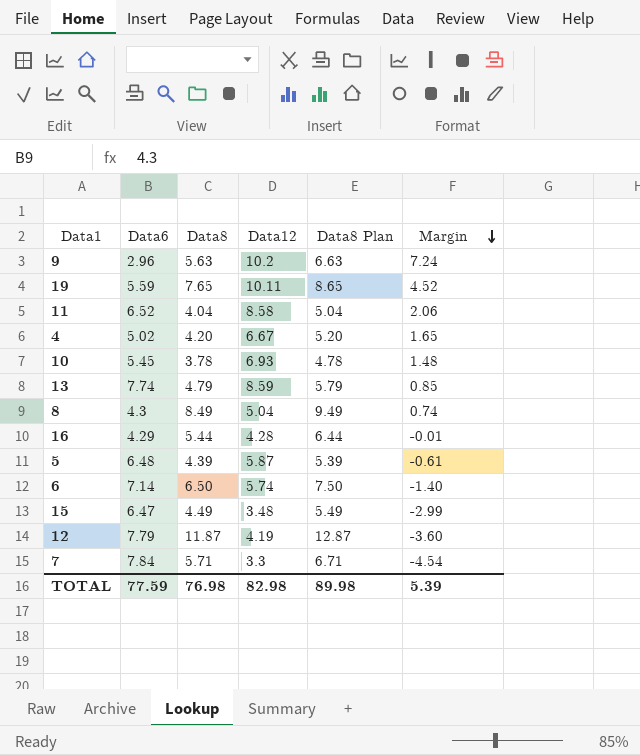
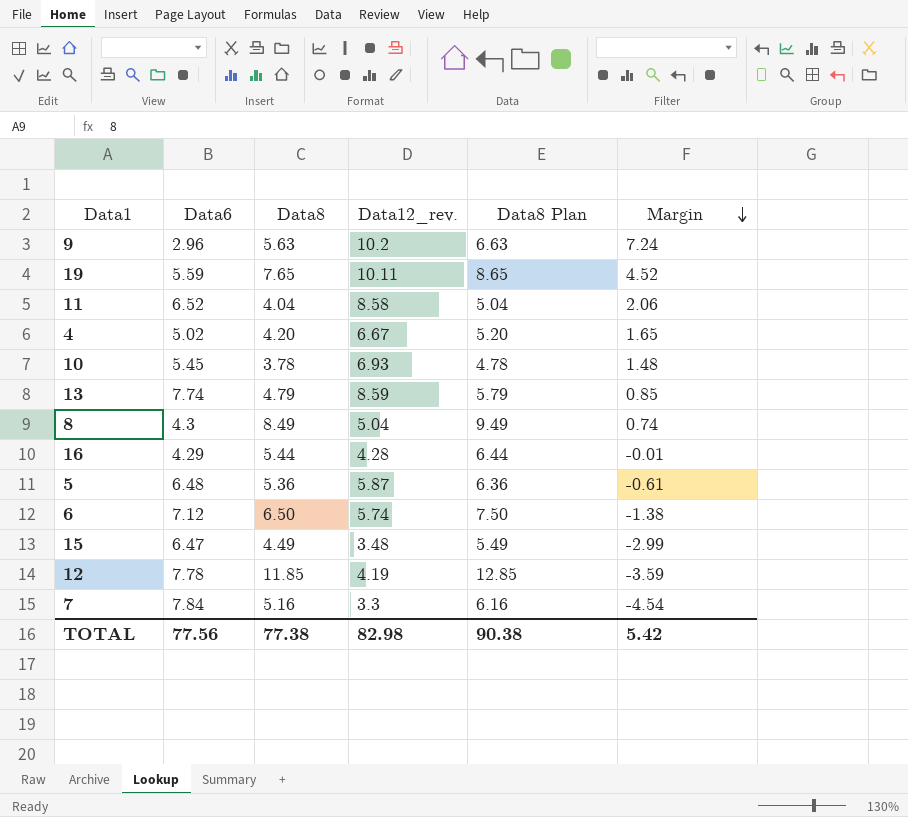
column name: Data12 -> Data12_rev.
5 | Data8: 4.39 -> 5.36
5 | Data8 Plan: 5.39 -> 6.36
6 | Data6: 7.14 -> 7.12
6 | Margin: -1.40 -> -1.38
12 | Data6: 7.79 -> 7.78
12 | Data8: 11.87 -> 11.85
12 | Data8 Plan: 12.87 -> 12.85
12 | Margin: -3.60 -> -3.59
7 | Data8: 5.71 -> 5.16
7 | Data8 Plan: 6.71 -> 6.16
TOTAL | Data6: 77.59 -> 77.56
TOTAL | Data8: 76.98 -> 77.38
TOTAL | Data8 Plan: 89.98 -> 90.38
TOTAL | Margin: 5.39 -> 5.42

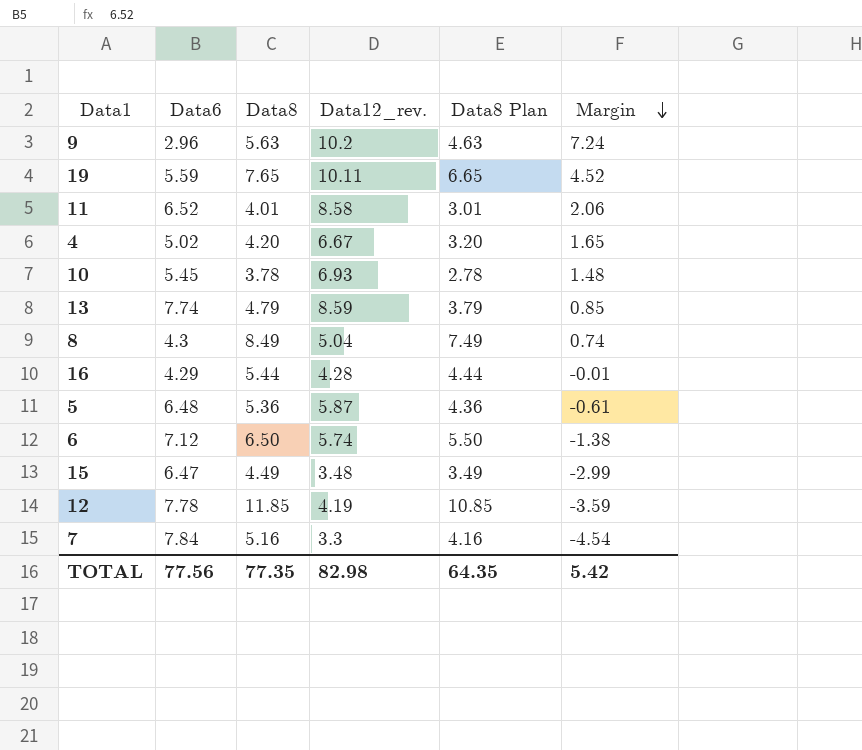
column Data8 Plan | formula: [Data8] + 1 -> [Data8] - 1
11 | Data8: 4.04 -> 4.01
TOTAL | Data8: 77.38 -> 77.35
TOTAL | Data8 Plan: 90.38 -> 64.35

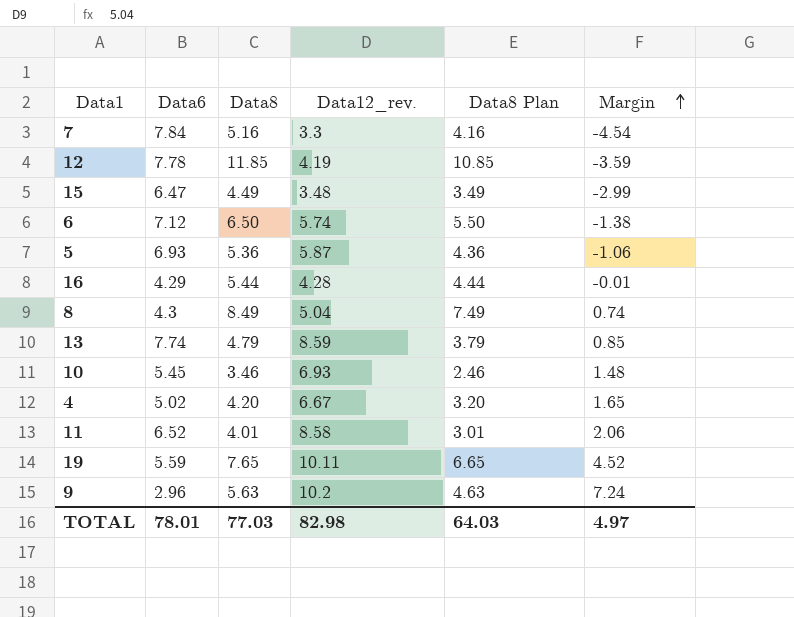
row order: Margin descending -> Margin ascending
5 | Data6: 6.48 -> 6.93
5 | Margin: -0.61 -> -1.06
10 | Data8: 3.78 -> 3.46
10 | Data8 Plan: 2.78 -> 2.46
TOTAL | Data6: 77.56 -> 78.01
TOTAL | Data8: 77.35 -> 77.03
TOTAL | Data8 Plan: 64.35 -> 64.03
TOTAL | Margin: 5.42 -> 4.97

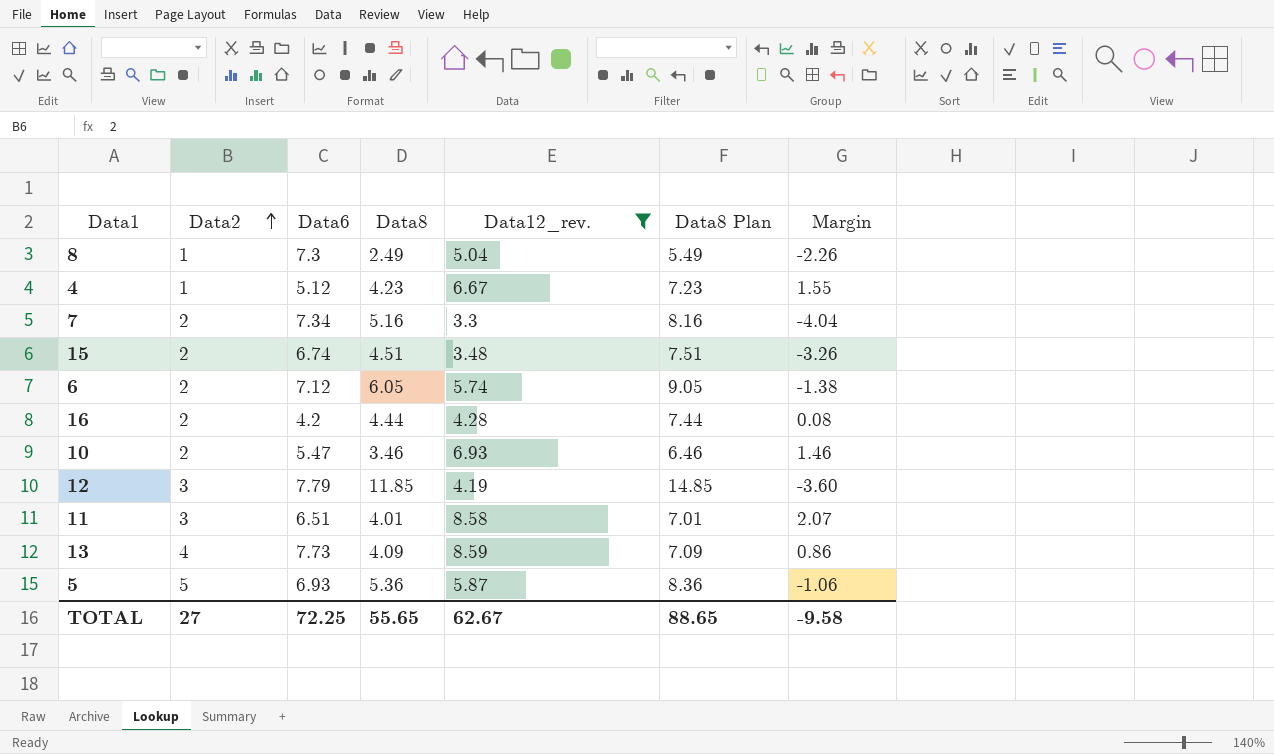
filter: none -> Data12_rev. <= 8.59
row order: Margin ascending -> Data2 ascending
column Data2 | position: none -> 2
column Data8 Plan | formula: [Data8] - 1 -> [Data8] + 3
8 | Data6: 4.3 -> 7.3
8 | Data8: 8.49 -> 2.49
8 | Margin: 0.74 -> -2.26
4 | Data6: 5.02 -> 5.12
4 | Data8: 4.20 -> 4.23
4 | Margin: 1.65 -> 1.55
7 | Data6: 7.84 -> 7.34
7 | Margin: -4.54 -> -4.04
15 | Data6: 6.47 -> 6.74
15 | Data8: 4.49 -> 4.51
15 | Margin: -2.99 -> -3.26
6 | Data8: 6.50 -> 6.05
16 | Data6: 4.29 -> 4.2
16 | Data8: 5.44 -> 4.44
16 | Margin: -0.01 -> 0.08
10 | Data6: 5.45 -> 5.47
10 | Margin: 1.48 -> 1.46
12 | Data6: 7.78 -> 7.79
12 | Margin: -3.59 -> -3.60
11 | Data6: 6.52 -> 6.51
11 | Margin: 2.06 -> 2.07
13 | Data6: 7.74 -> 7.73
13 | Data8: 4.79 -> 4.09
13 | Margin: 0.85 -> 0.86
TOTAL | Data6: 78.01 -> 72.25
TOTAL | Data8: 77.03 -> 55.65
TOTAL | Data12_rev.: 82.98 -> 62.67
TOTAL | Data8 Plan: 64.03 -> 88.65
TOTAL | Margin: 4.97 -> -9.58

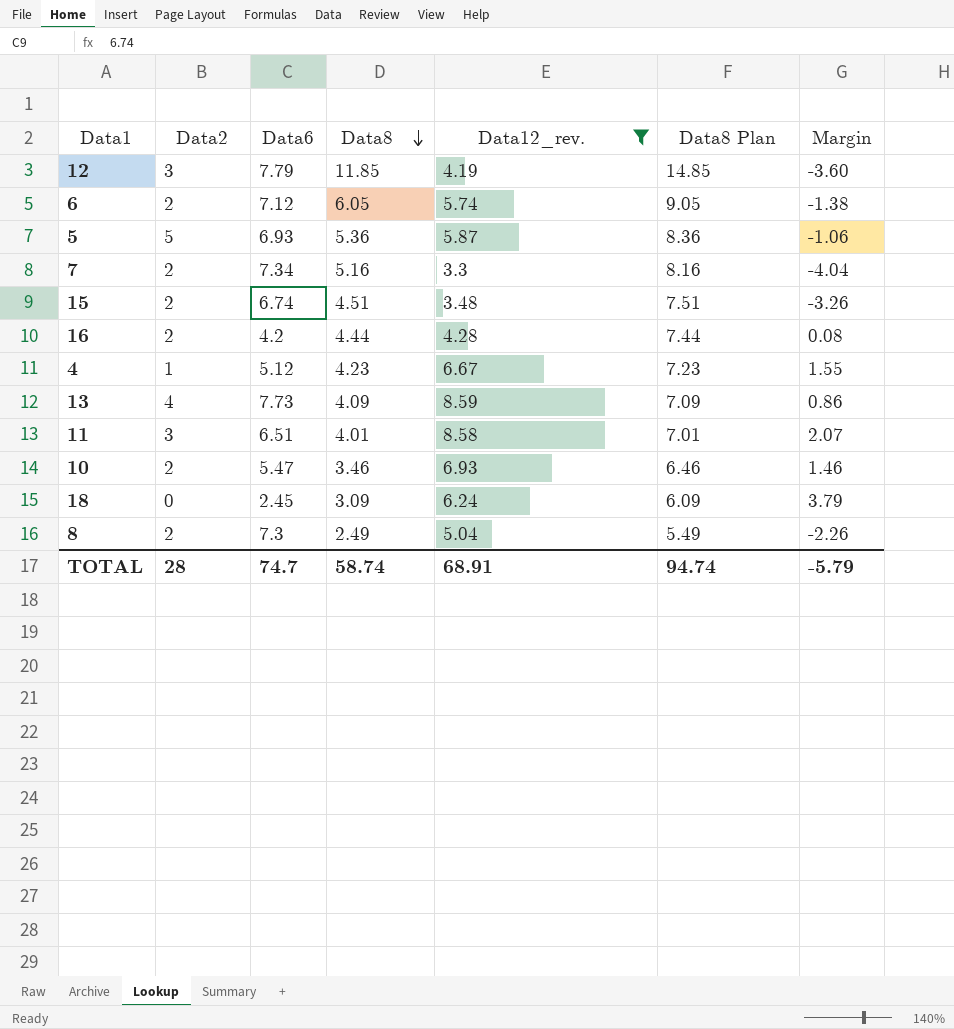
row order: Data2 ascending -> Data8 descending
row 18: none -> 0 | 2.45 | 3.09 | 6.24 | 6.09 | 3.79
8 | Data2: 1 -> 2
TOTAL | Data2: 27 -> 28
TOTAL | Data6: 72.25 -> 74.7
TOTAL | Data8: 55.65 -> 58.74
TOTAL | Data12_rev.: 62.67 -> 68.91
TOTAL | Data8 Plan: 88.65 -> 94.74
TOTAL | Margin: -9.58 -> -5.79

